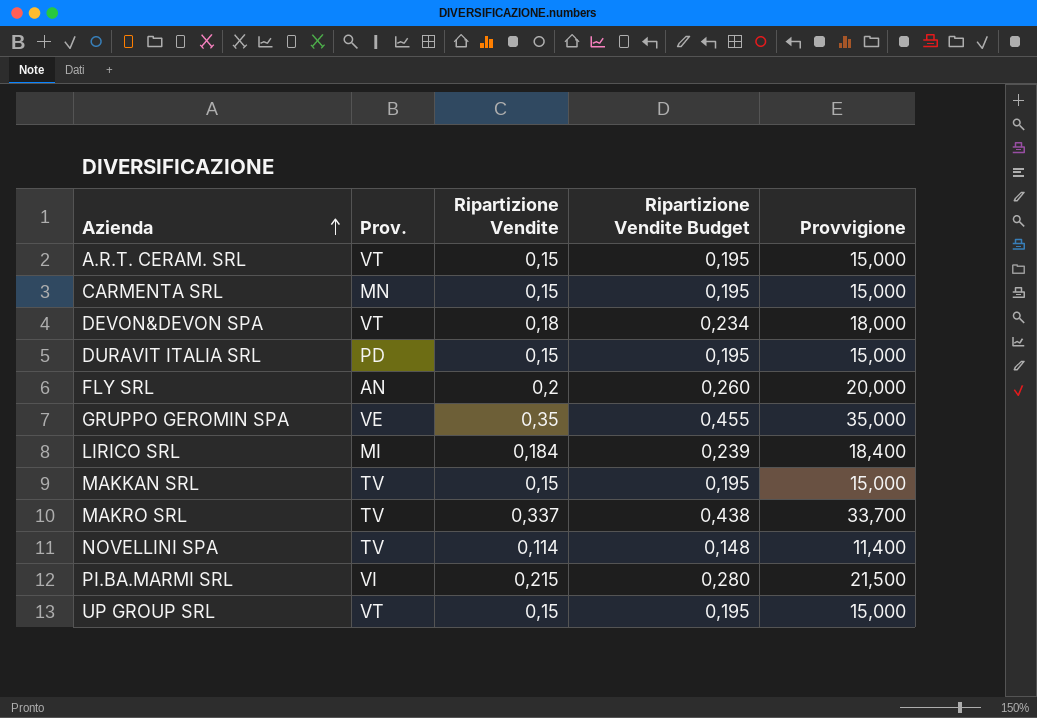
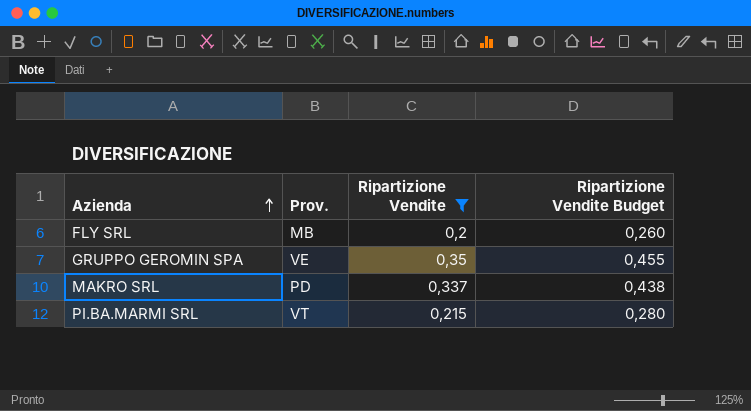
filter: none -> Ripartizione Vendite >= 0,2
column Provvigione | formula: [Ripartizione Vendite] * 100 -> none
FLY SRL | Prov.: AN -> MB
MAKRO SRL | Prov.: TV -> PD
PI.BA.MARMI SRL | Prov.: VI -> VT

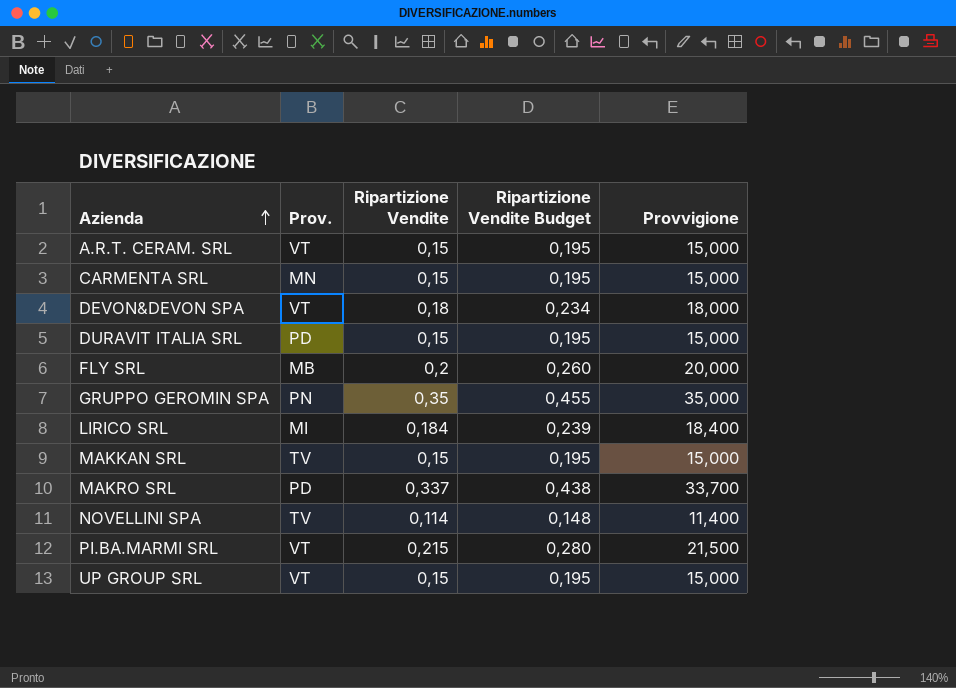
filter: Ripartizione Vendite >= 0,2 -> none
column Provvigione | formula: none -> [Ripartizione Vendite] * 100
GRUPPO GEROMIN SPA | Prov.: VE -> PN

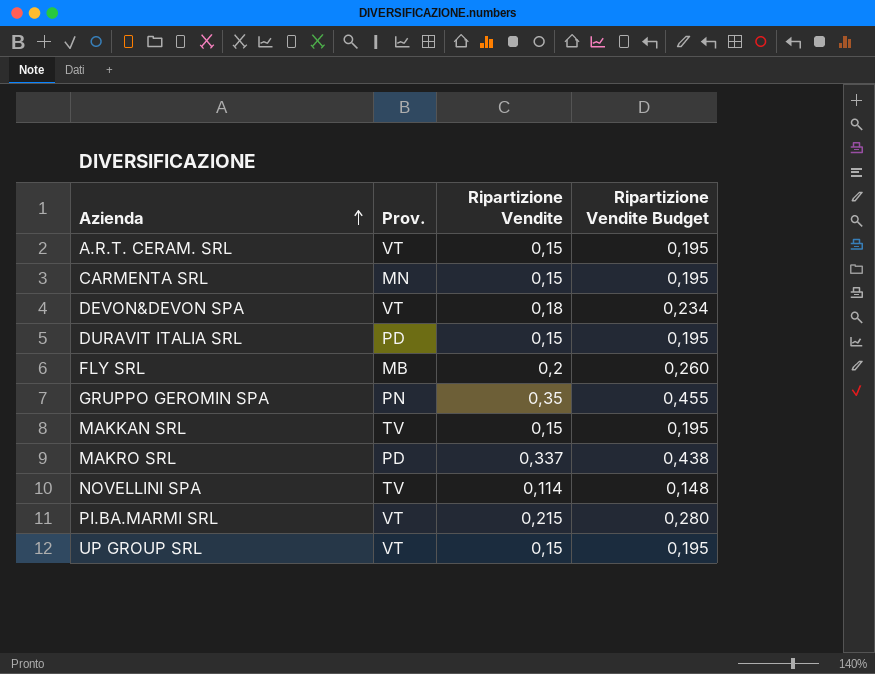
column Provvigione | formula: [Ripartizione Vendite] * 100 -> none
row LIRICO SRL: MI | 0,184 | 0,239 | 18,400 -> none

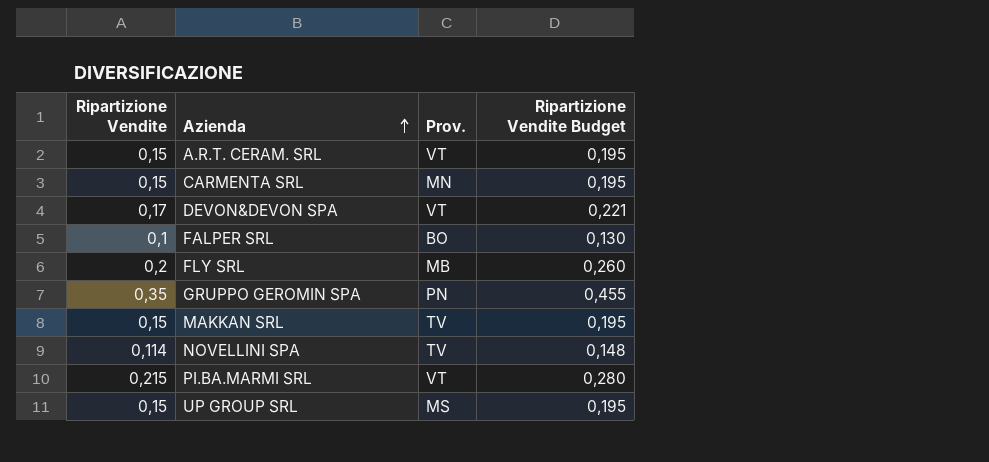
column Ripartizione Vendite | position: 3 -> 1
row DURAVIT ITALIA SRL: PD | 0,15 | 0,195 -> none
row MAKRO SRL: PD | 0,337 | 0,438 -> none
DEVON&DEVON SPA | Ripartizione Vendite: 0,18 -> 0,17
DEVON&DEVON SPA | Ripartizione Vendite Budget: 0,234 -> 0,221
row FALPER SRL: none -> 0,1 | BO | 0,130
UP GROUP SRL | Prov.: VT -> MS

